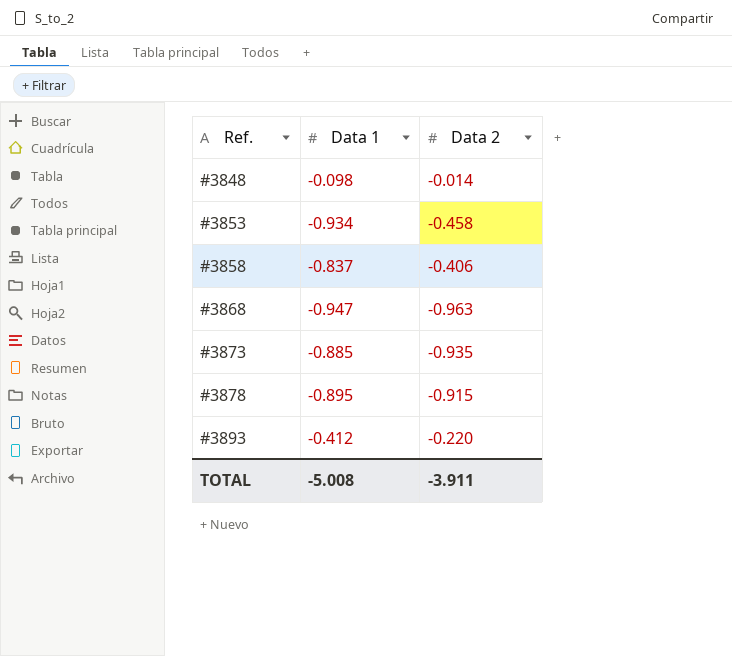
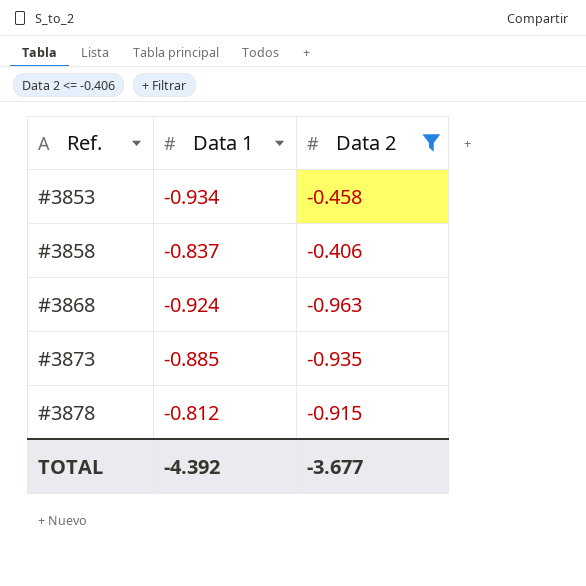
filter: none -> Data 2 <= -0.406
#3868 | Data 1: -0.947 -> -0.924
#3878 | Data 1: -0.895 -> -0.812
TOTAL | Data 1: -5.008 -> -4.392
TOTAL | Data 2: -3.911 -> -3.677

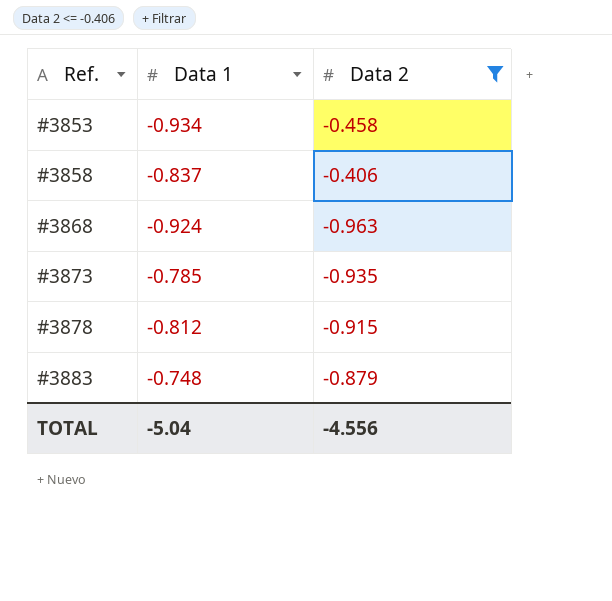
#3873 | Data 1: -0.885 -> -0.785
row #3883: none -> -0.748 | -0.879
TOTAL | Data 1: -4.392 -> -5.04
TOTAL | Data 2: -3.677 -> -4.556

